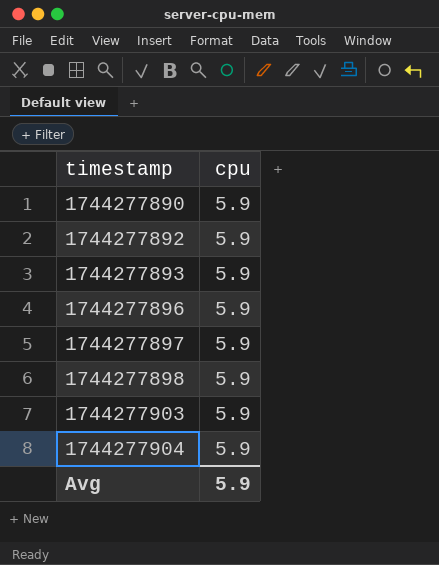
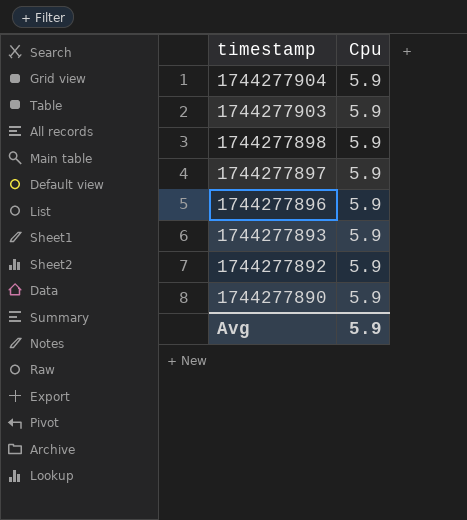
row order: timestamp ascending -> timestamp descending
column name: cpu -> Cpu

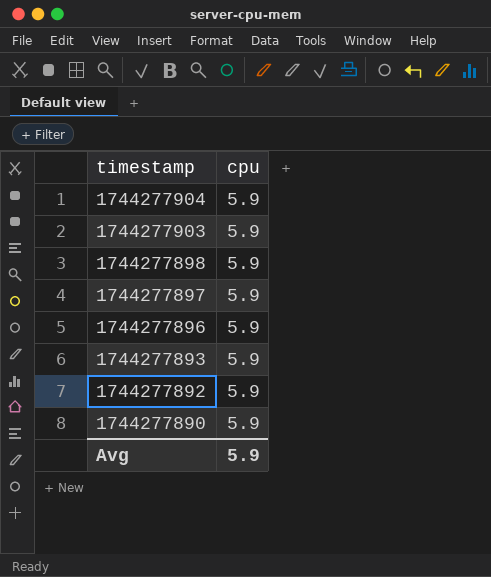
column name: Cpu -> cpu

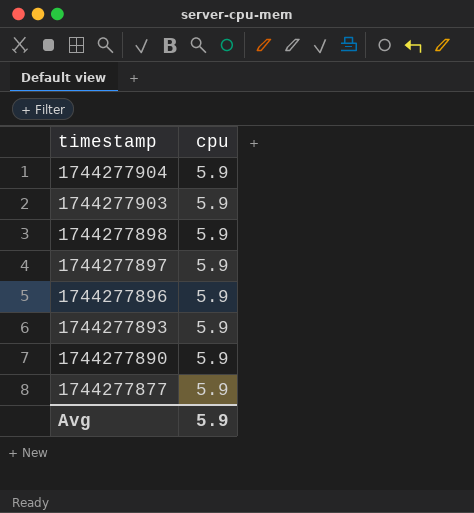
row 1744277892: 5.9 -> none
row 1744277877: none -> 5.9

